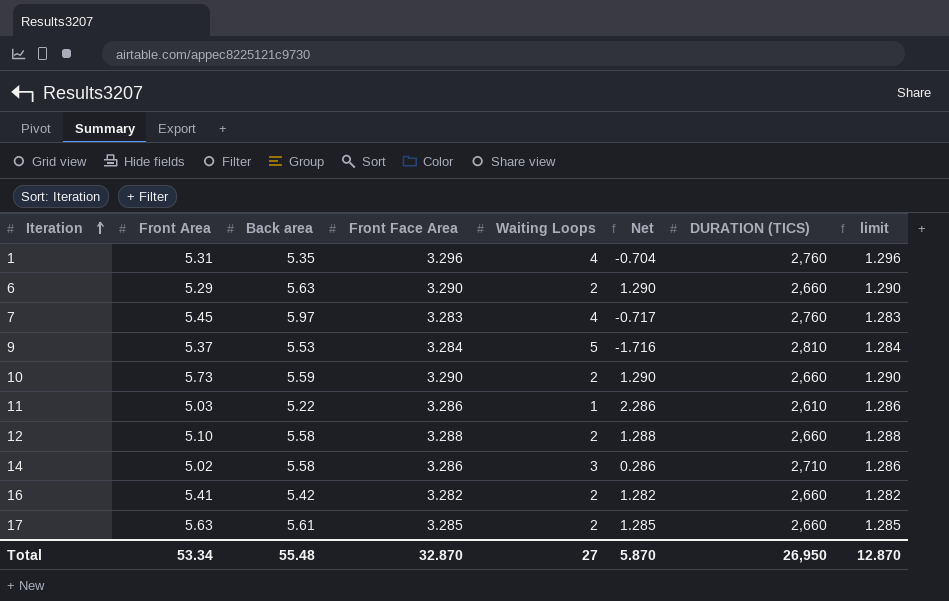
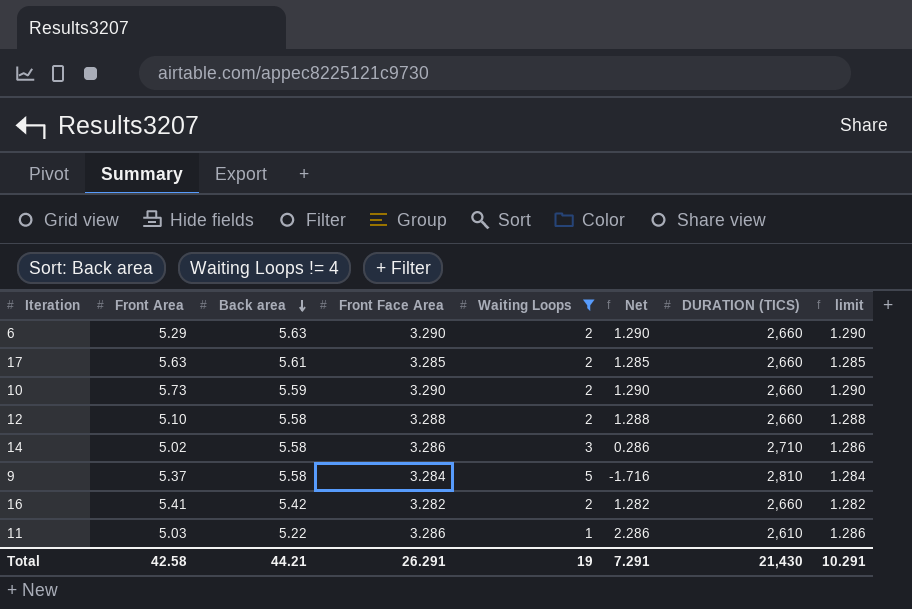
filter: none -> Waiting Loops != 4
row order: Iteration ascending -> Back area descending
9 | Back area: 5.53 -> 5.58
Total | Front Area: 53.34 -> 42.58
Total | Back area: 55.48 -> 44.21
Total | Front Face Area: 32.870 -> 26.291
Total | Waiting Loops: 27 -> 19
Total | Net: 5.870 -> 7.291
Total | DURATION (TICS): 26,950 -> 21,430
Total | limit: 12.870 -> 10.291

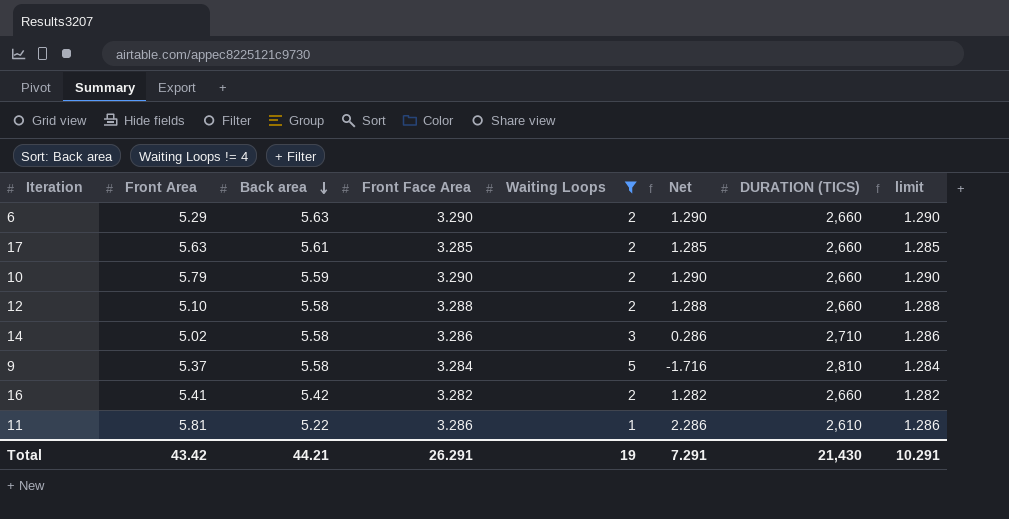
10 | Front Area: 5.73 -> 5.79
11 | Front Area: 5.03 -> 5.81
Total | Front Area: 42.58 -> 43.42

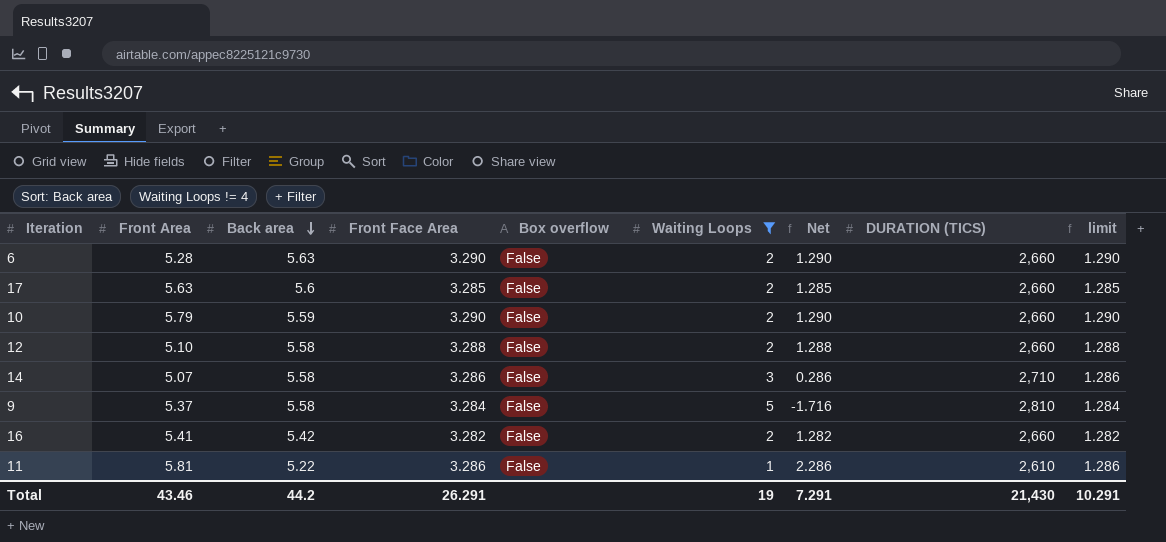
column Box overflow | position: none -> 5
6 | Front Area: 5.29 -> 5.28
17 | Back area: 5.61 -> 5.6
14 | Front Area: 5.02 -> 5.07
Total | Front Area: 43.42 -> 43.46
Total | Back area: 44.21 -> 44.2

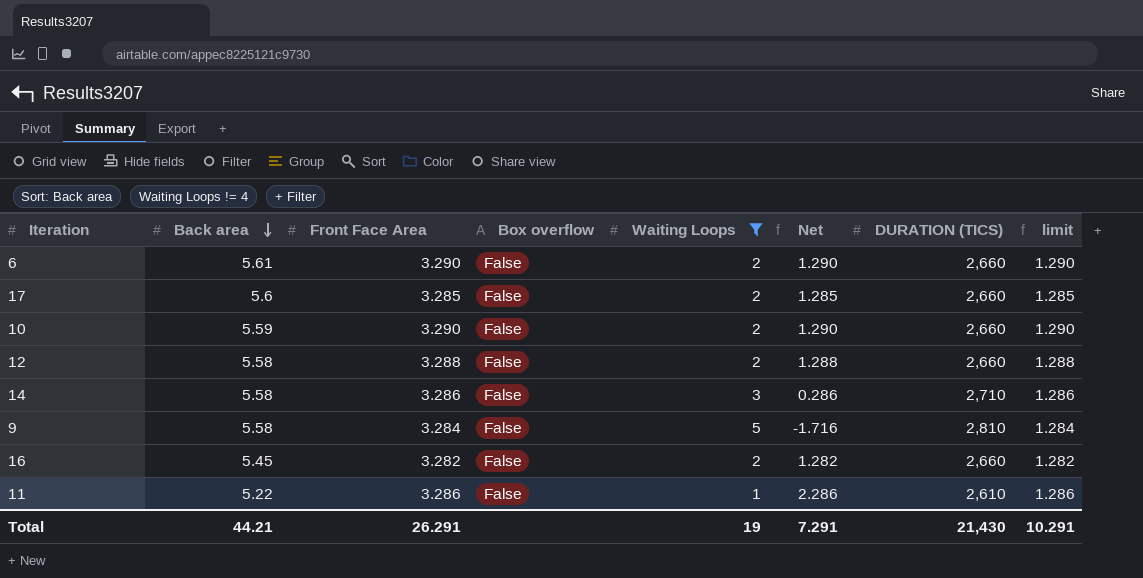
column Front Area | position: 2 -> none
6 | Back area: 5.63 -> 5.61
16 | Back area: 5.42 -> 5.45
Total | Back area: 44.2 -> 44.21

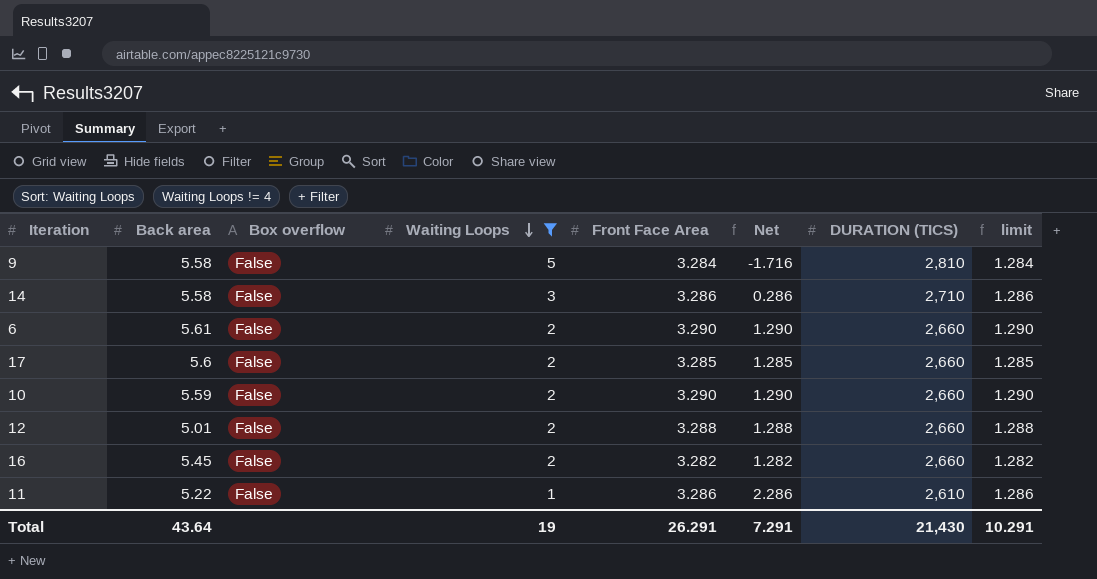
row order: Back area descending -> Waiting Loops descending
column Front Face Area | position: 3 -> 5
12 | Back area: 5.58 -> 5.01
Total | Back area: 44.21 -> 43.64

